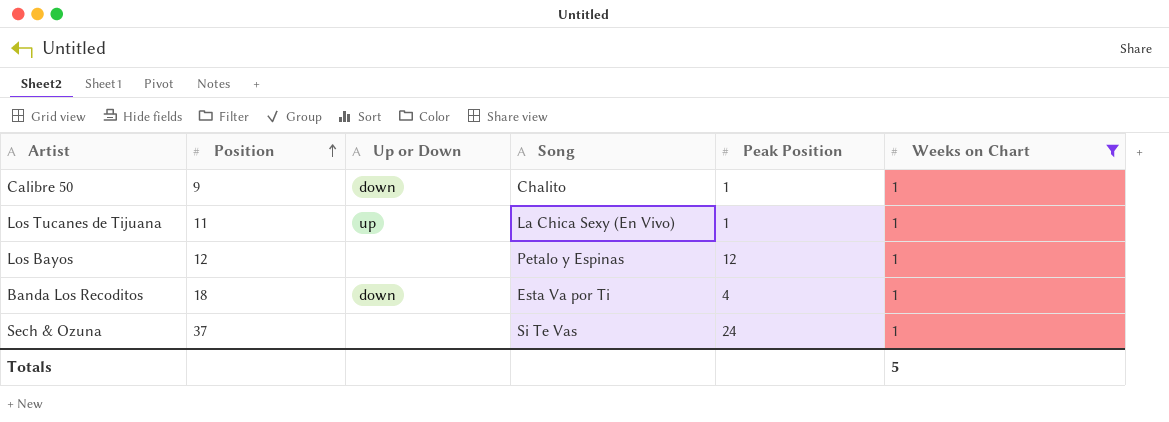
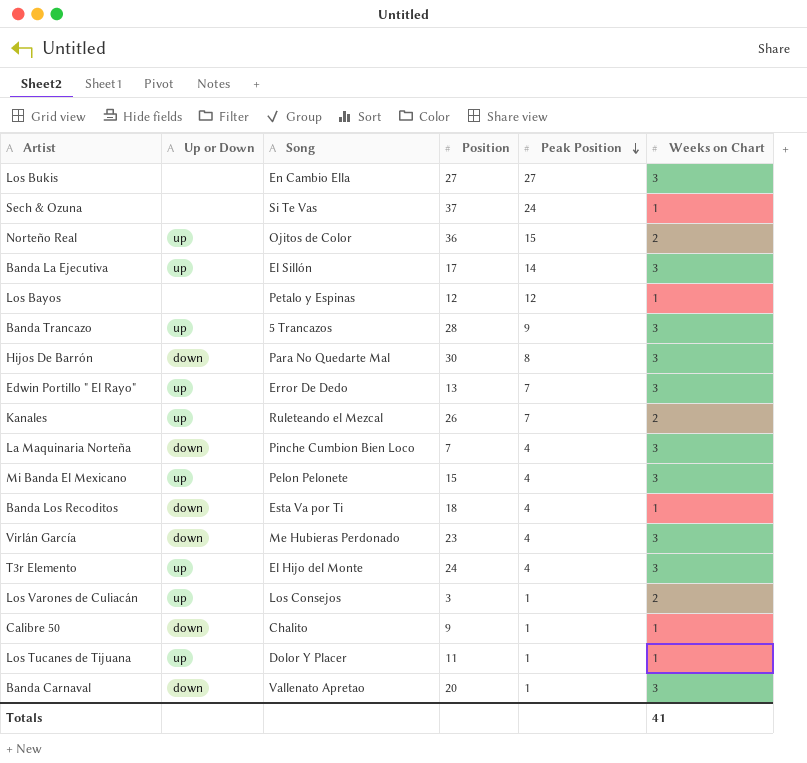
filter: Weeks on Chart = 1 -> none
row order: Position ascending -> Peak Position descending
column Position | position: 2 -> 4
Los Tucanes de Tijuana | Song: La Chica Sexy (En Vivo) -> Dolor Y Placer
Totals | Weeks on Chart: 5 -> 41

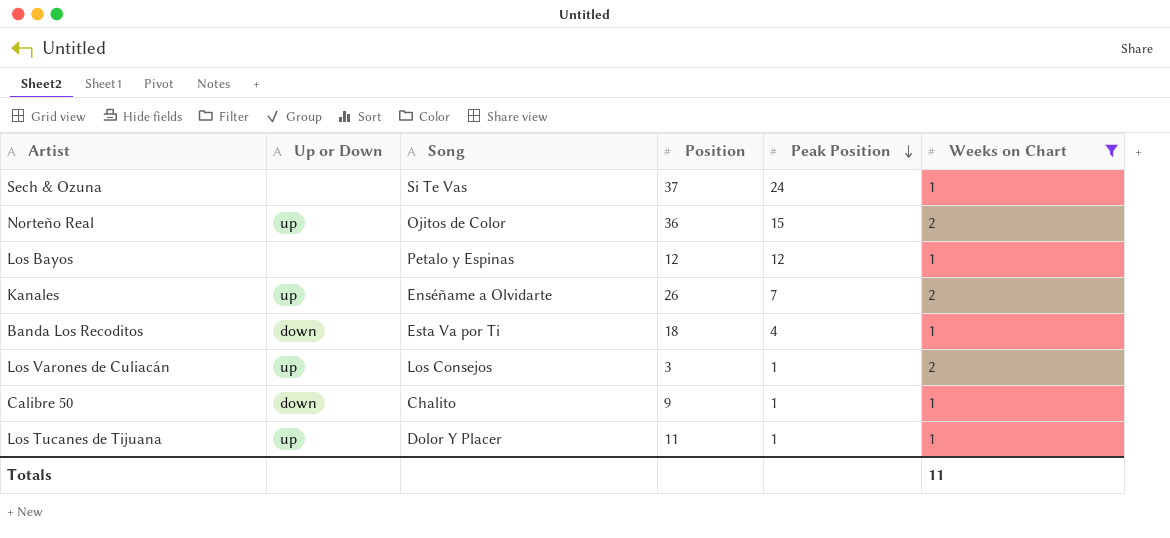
filter: none -> Weeks on Chart != 3
Kanales | Song: Ruleteando el Mezcal -> Enséñame a Olvidarte
Totals | Weeks on Chart: 41 -> 11

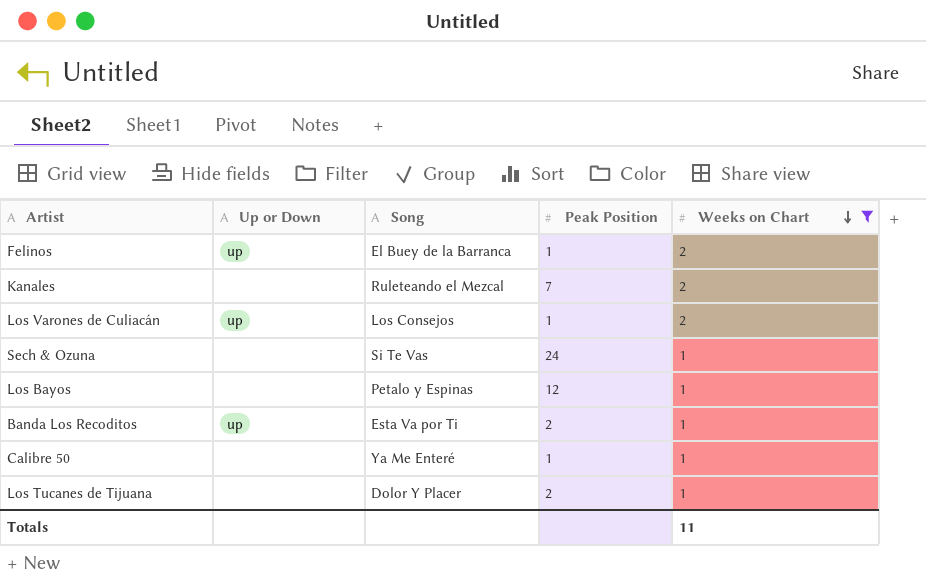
row order: Peak Position descending -> Weeks on Chart descending
column Position | position: 4 -> none
row Norteño Real: up | Ojitos de Color | 36 | 15 | 2 -> none
row Felinos: none -> up | El Buey de la Barranca | 1 | 2
Kanales | Up or Down: up -> none
Kanales | Song: Enséñame a Olvidarte -> Ruleteando el Mezcal
Banda Los Recoditos | Up or Down: down -> up
Banda Los Recoditos | Peak Position: 4 -> 2
Calibre 50 | Up or Down: down -> none
Calibre 50 | Song: Chalito -> Ya Me Enteré
Los Tucanes de Tijuana | Up or Down: up -> none
Los Tucanes de Tijuana | Peak Position: 1 -> 2

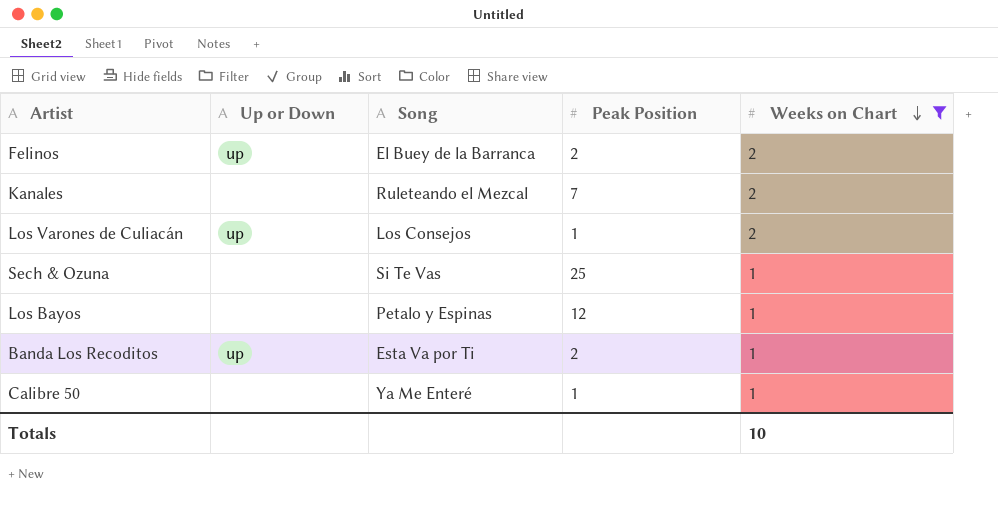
row Los Tucanes de Tijuana: none | Dolor Y Placer | 2 | 1 -> none
Felinos | Peak Position: 1 -> 2
Sech & Ozuna | Peak Position: 24 -> 25
Totals | Weeks on Chart: 11 -> 10

